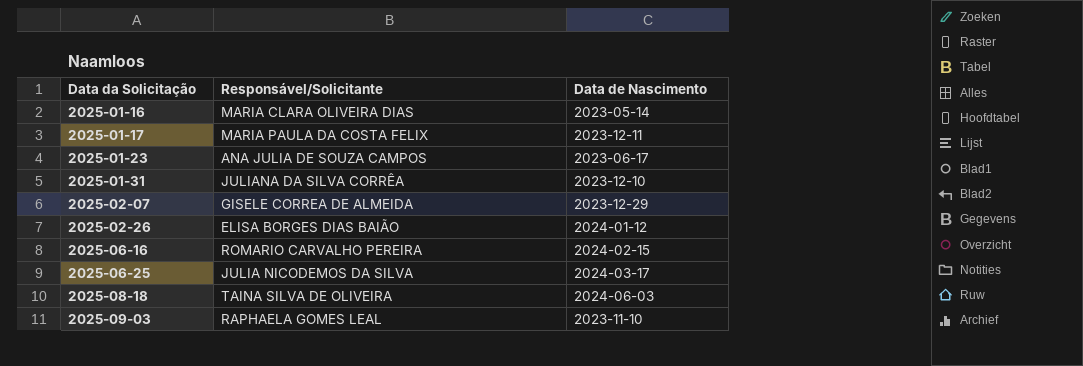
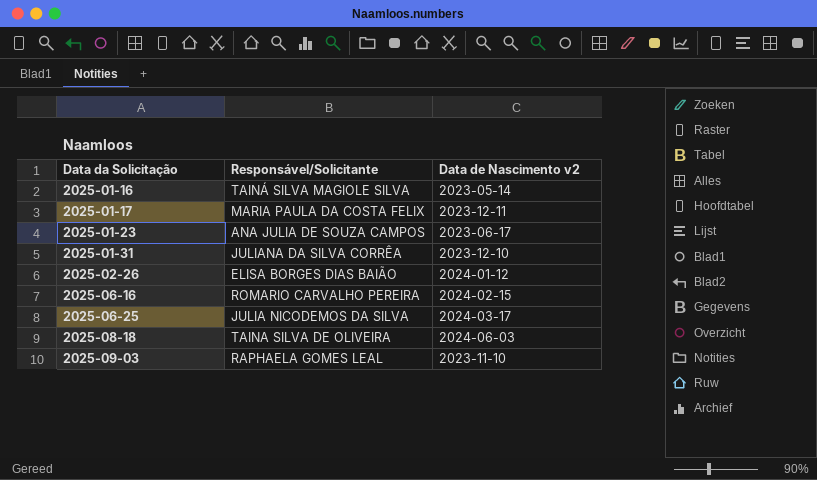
column name: Data de Nascimento -> Data de Nascimento v2
row 2025-02-07: GISELE CORREA DE ALMEIDA | 2023-12-29 -> none
2025-01-16 | Responsável/Solicitante: MARIA CLARA OLIVEIRA DIAS -> TAINÁ SILVA MAGIOLE SILVA

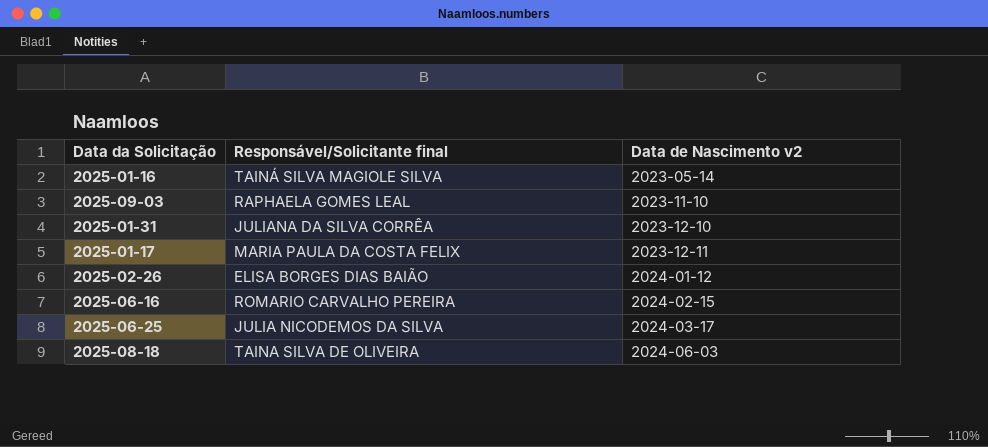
row order: Data da Solicitação ascending -> Data de Nascimento v2 ascending
column name: Responsável/Solicitante -> Responsável/Solicitante final
row 2025-01-23: ANA JULIA DE SOUZA CAMPOS | 2023-06-17 -> none

